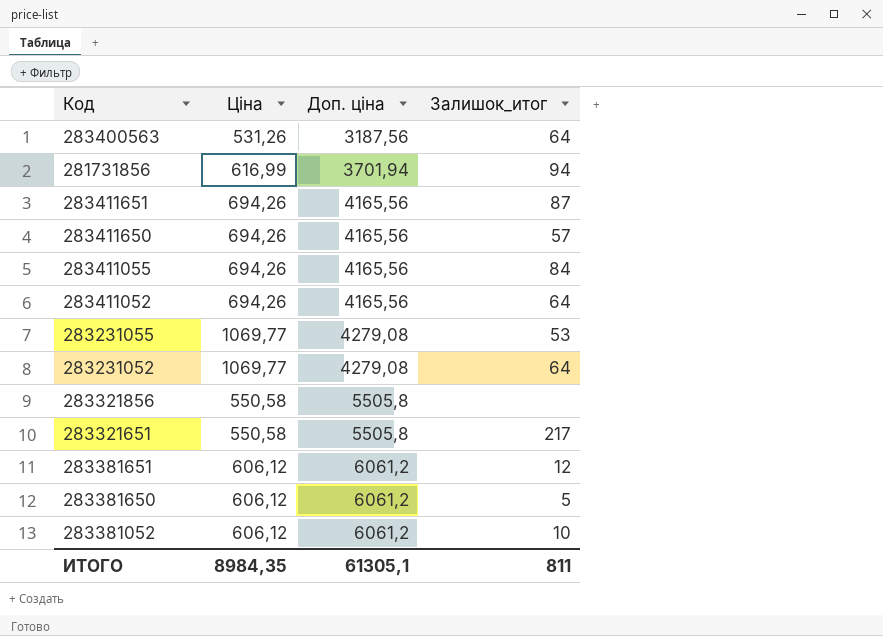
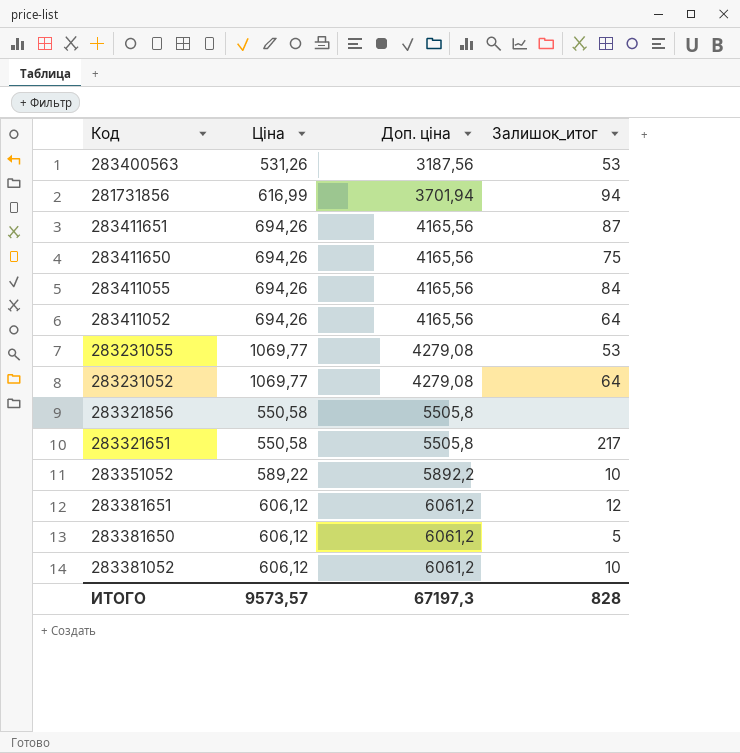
283400563 | Залишок_итог: 64 -> 53
283411650 | Залишок_итог: 57 -> 75
row 283351052: none -> 589,22 | 5892,2 | 10
ИТОГО | Ціна: 8984,35 -> 9573,57
ИТОГО | Доп. ціна: 61305,1 -> 67197,3
ИТОГО | Залишок_итог: 811 -> 828

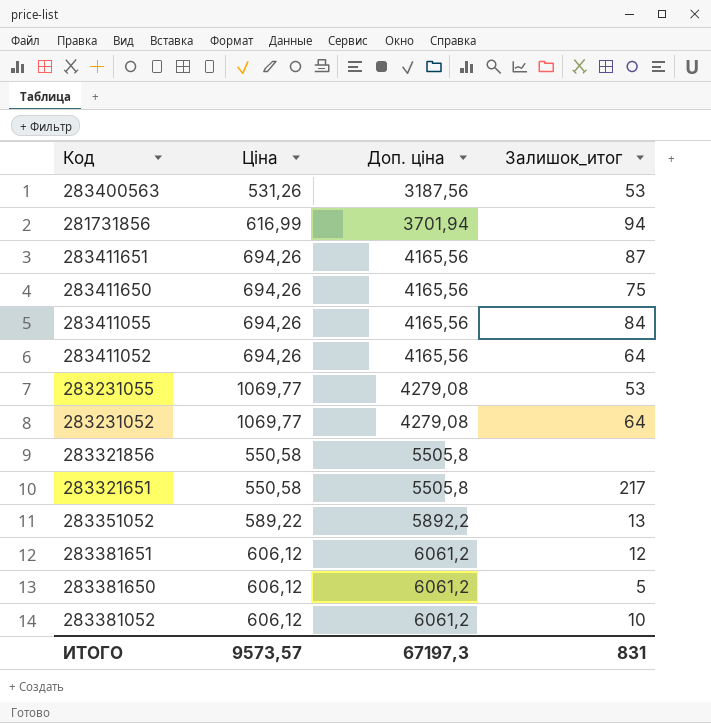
283351052 | Залишок_итог: 10 -> 13
ИТОГО | Залишок_итог: 828 -> 831

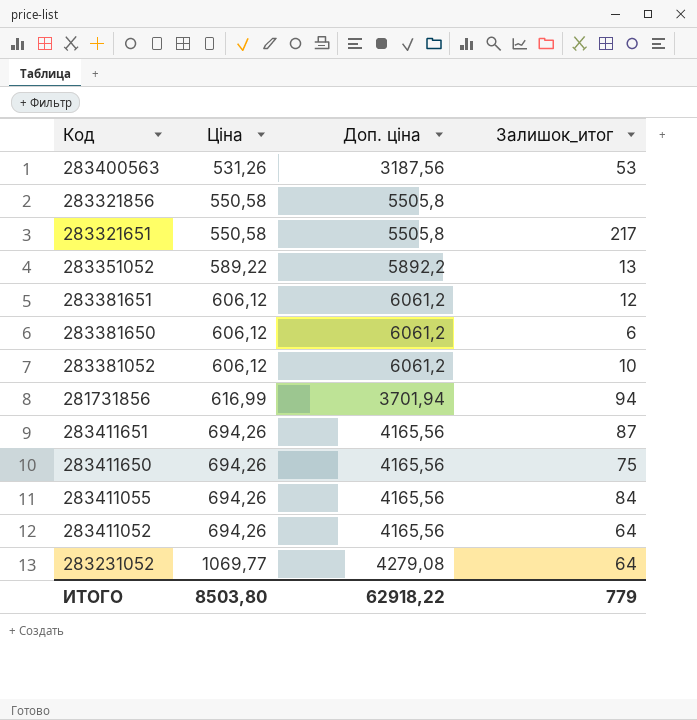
row order: Доп. ціна ascending -> Ціна ascending
row 283231055: 1069,77 | 4279,08 | 53 -> none
283381650 | Залишок_итог: 5 -> 6
ИТОГО | Ціна: 9573,57 -> 8503,80
ИТОГО | Доп. ціна: 67197,3 -> 62918,22
ИТОГО | Залишок_итог: 831 -> 779

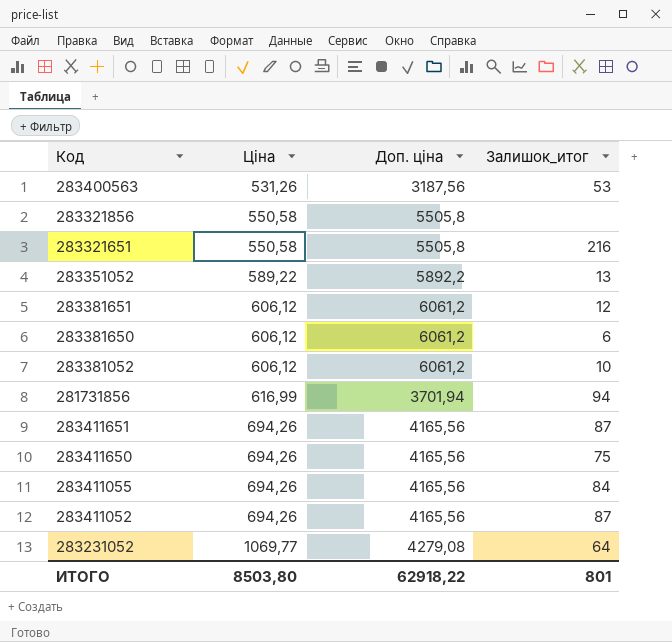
283321651 | Залишок_итог: 217 -> 216
283411052 | Залишок_итог: 64 -> 87
ИТОГО | Залишок_итог: 779 -> 801

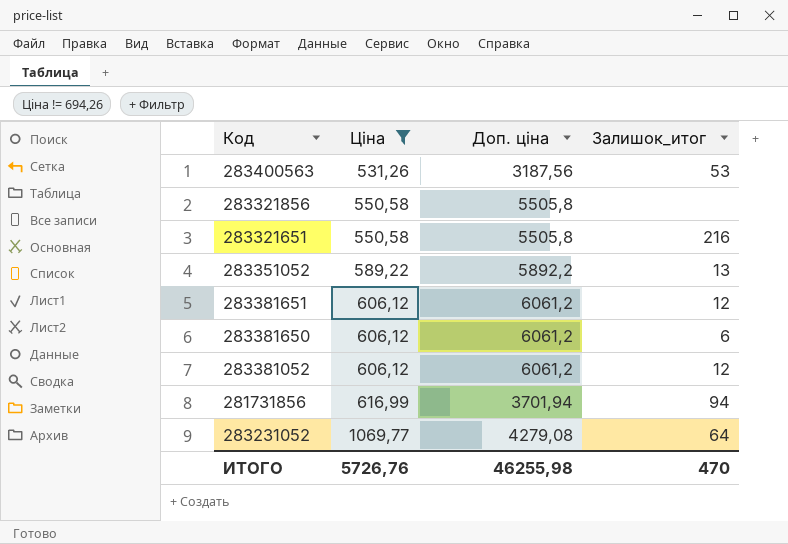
filter: none -> Ціна != 694,26
283381052 | Залишок_итог: 10 -> 12
ИТОГО | Ціна: 8503,80 -> 5726,76
ИТОГО | Доп. ціна: 62918,22 -> 46255,98
ИТОГО | Залишок_итог: 801 -> 470

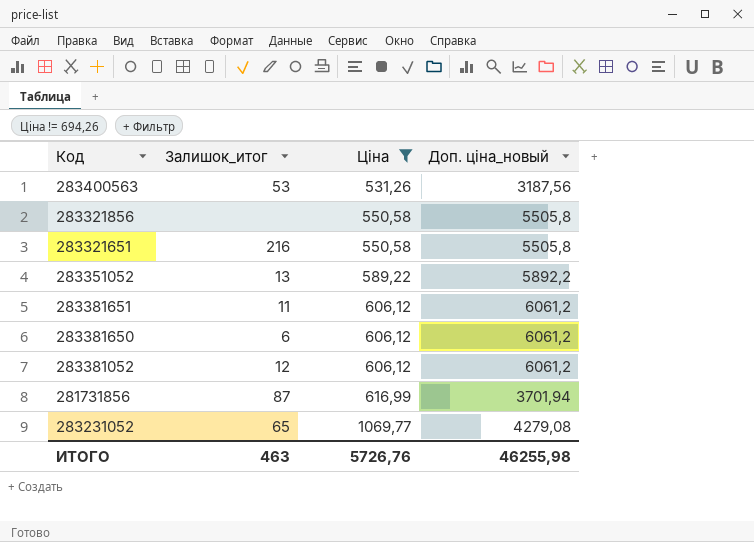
column Залишок_итог | position: 4 -> 2
column name: Доп. ціна -> Доп. ціна_новый
283381651 | Залишок_итог: 12 -> 11
281731856 | Залишок_итог: 94 -> 87
283231052 | Залишок_итог: 64 -> 65
ИТОГО | Залишок_итог: 470 -> 463

